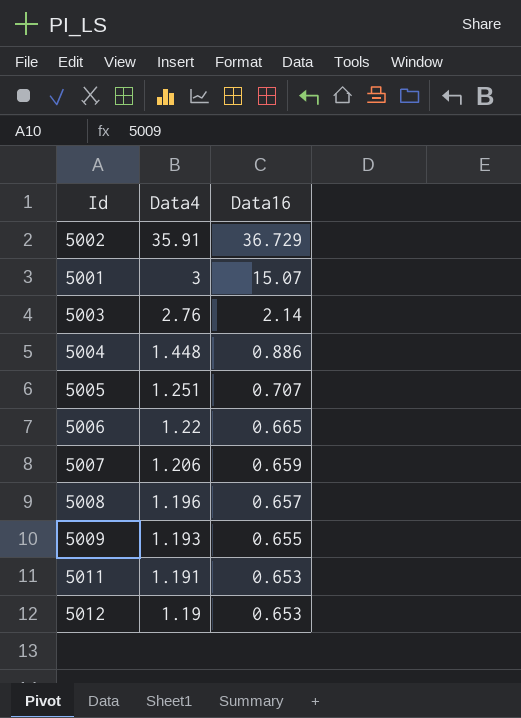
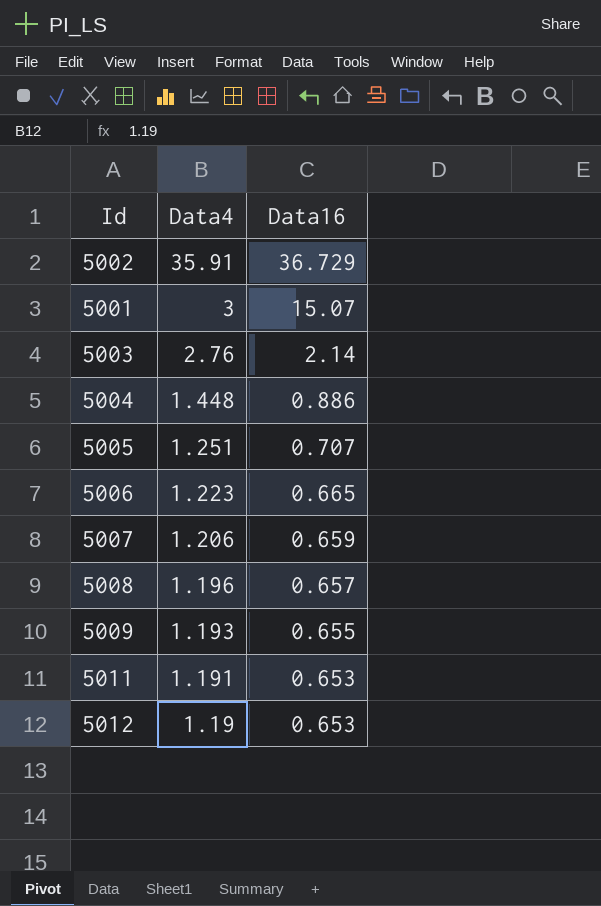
5006 | Data4: 1.22 -> 1.223

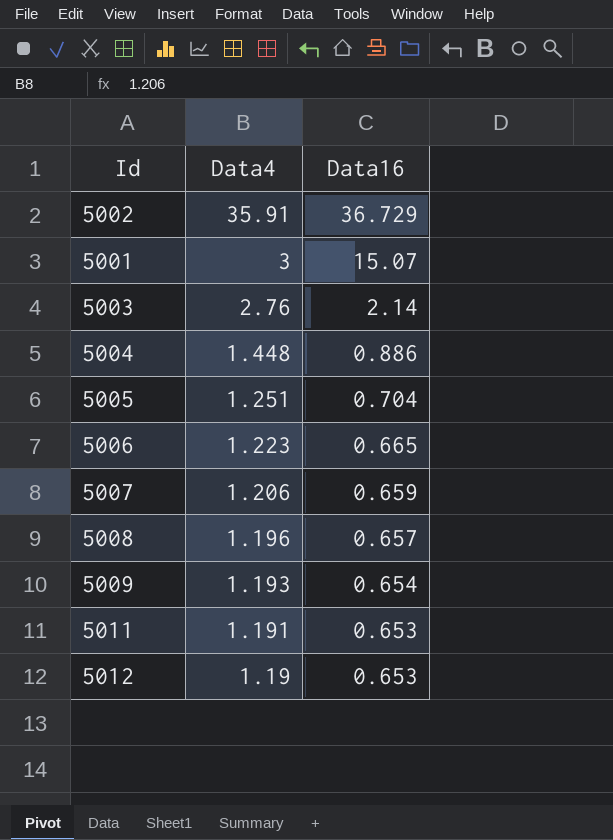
5005 | Data16: 0.707 -> 0.704
5009 | Data16: 0.655 -> 0.654

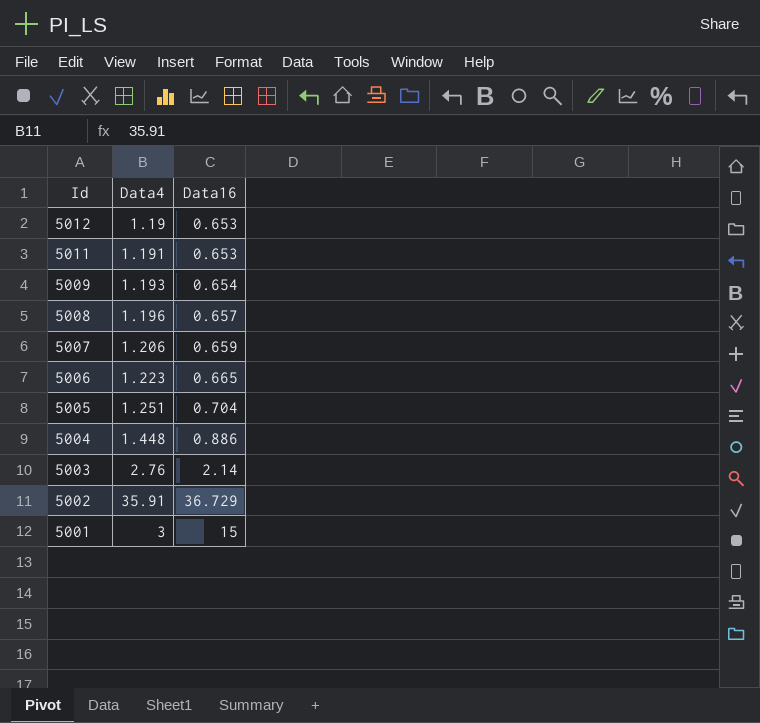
row order: Data4 descending -> Id descending
5001 | Data16: 15.07 -> 15

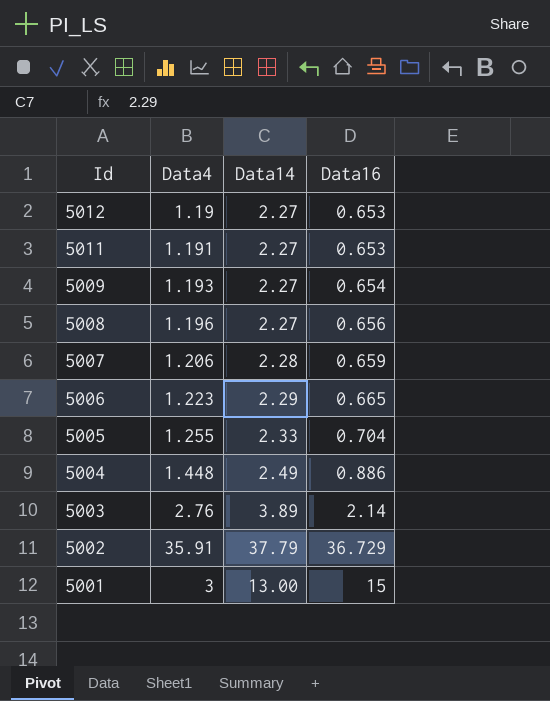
column Data14 | position: none -> 3
5008 | Data16: 0.657 -> 0.656
5005 | Data4: 1.251 -> 1.255

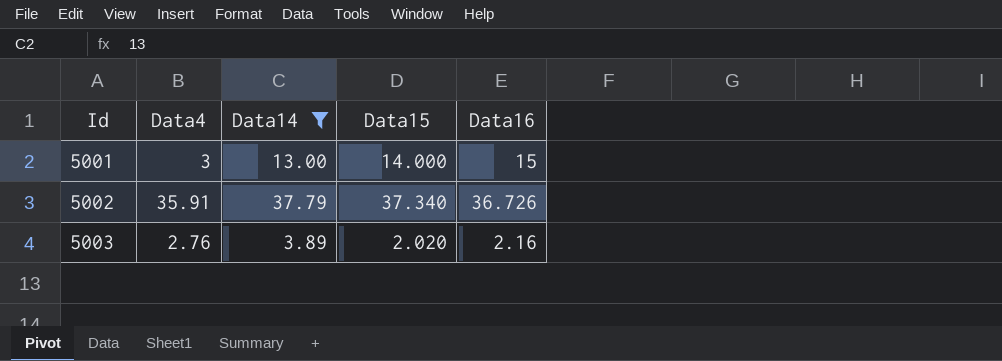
filter: none -> Data14 >= 3.89
row order: Id descending -> Id ascending
column Data15 | position: none -> 4
5002 | Data16: 36.729 -> 36.726
5003 | Data16: 2.14 -> 2.16

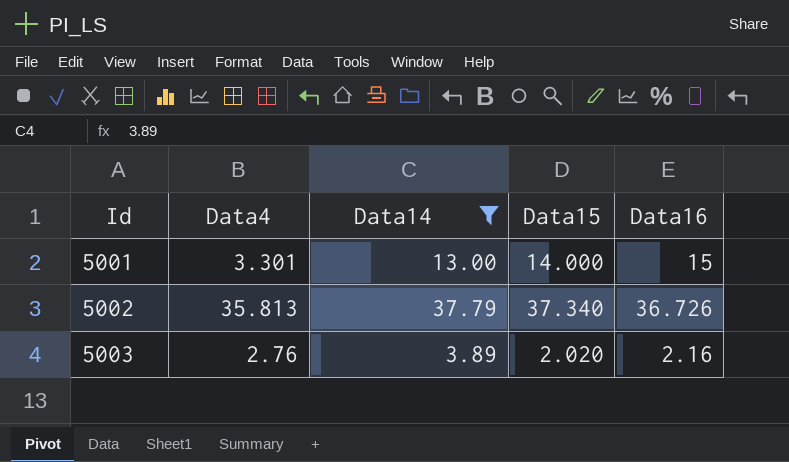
5001 | Data4: 3 -> 3.301
5002 | Data4: 35.91 -> 35.813

